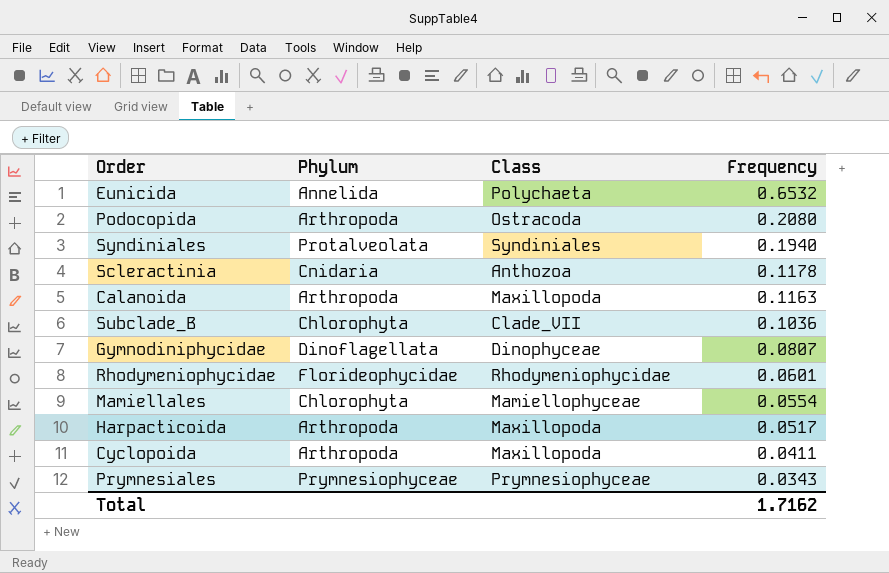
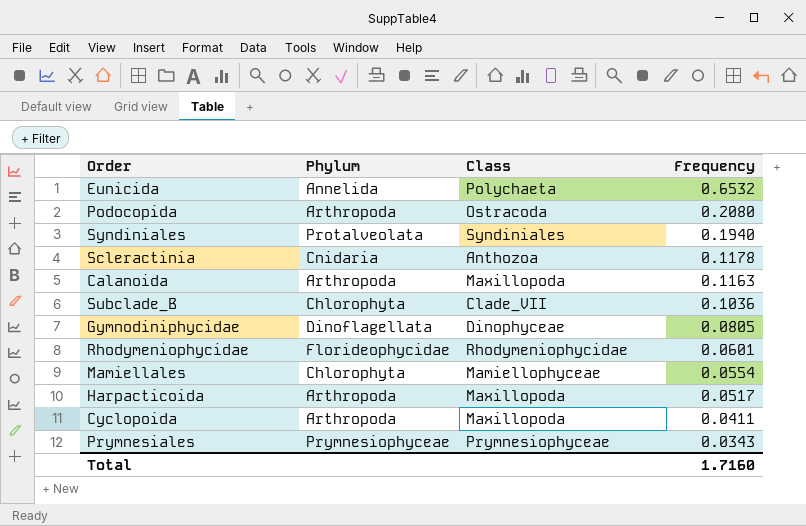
Gymnodiniphycidae | Frequency: 0.0807 -> 0.0805
Total | Frequency: 1.7162 -> 1.7160

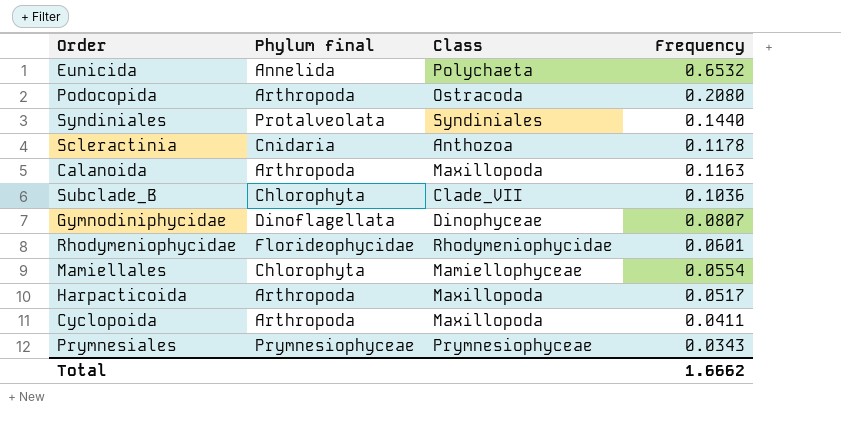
column name: Phylum -> Phylum final
Syndiniales | Frequency: 0.1940 -> 0.1440
Gymnodiniphycidae | Frequency: 0.0805 -> 0.0807
Total | Frequency: 1.7160 -> 1.6662

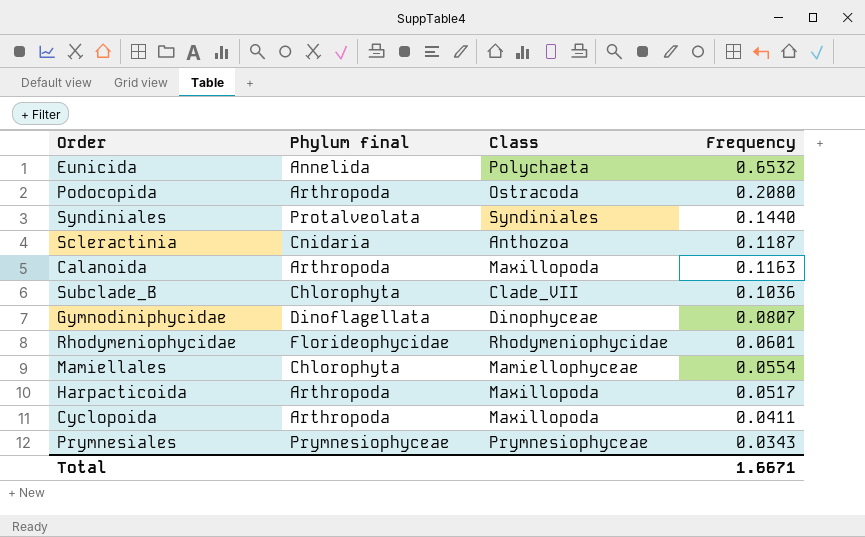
Scleractinia | Frequency: 0.1178 -> 0.1187
Total | Frequency: 1.6662 -> 1.6671

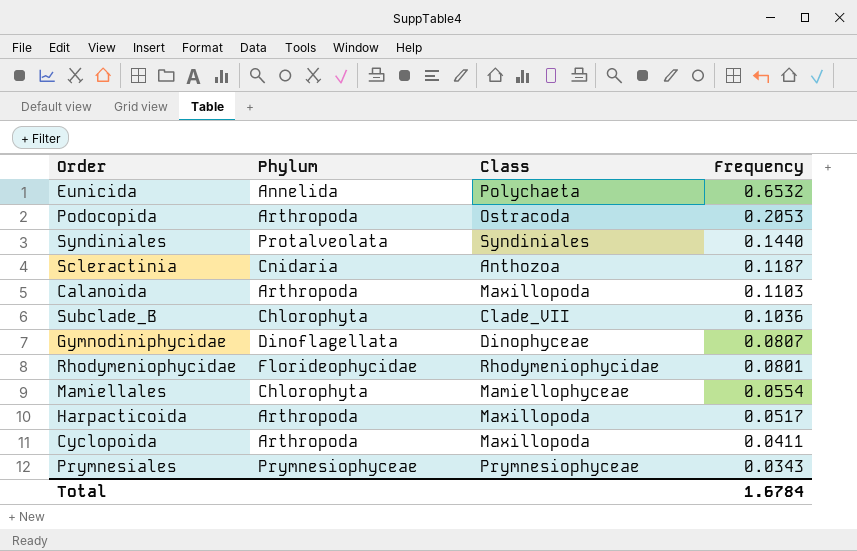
column name: Phylum final -> Phylum
Podocopida | Frequency: 0.2080 -> 0.2053
Calanoida | Frequency: 0.1163 -> 0.1103
Rhodymeniophycidae | Frequency: 0.0601 -> 0.0801
Total | Frequency: 1.6671 -> 1.6784

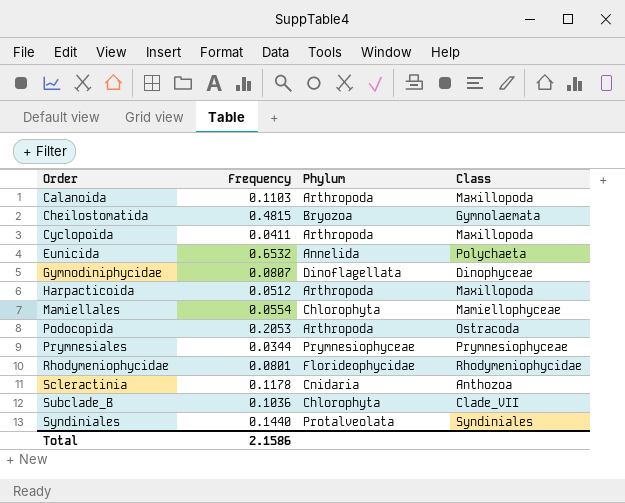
row order: Frequency descending -> Order ascending
column Frequency | position: 4 -> 2
row Cheilostomatida: none -> 0.4815 | Bryozoa | Gymnolaemata
Harpacticoida | Frequency: 0.0517 -> 0.0512
Prymnesiales | Frequency: 0.0343 -> 0.0344
Scleractinia | Frequency: 0.1187 -> 0.1178
Total | Frequency: 1.6784 -> 2.1586

